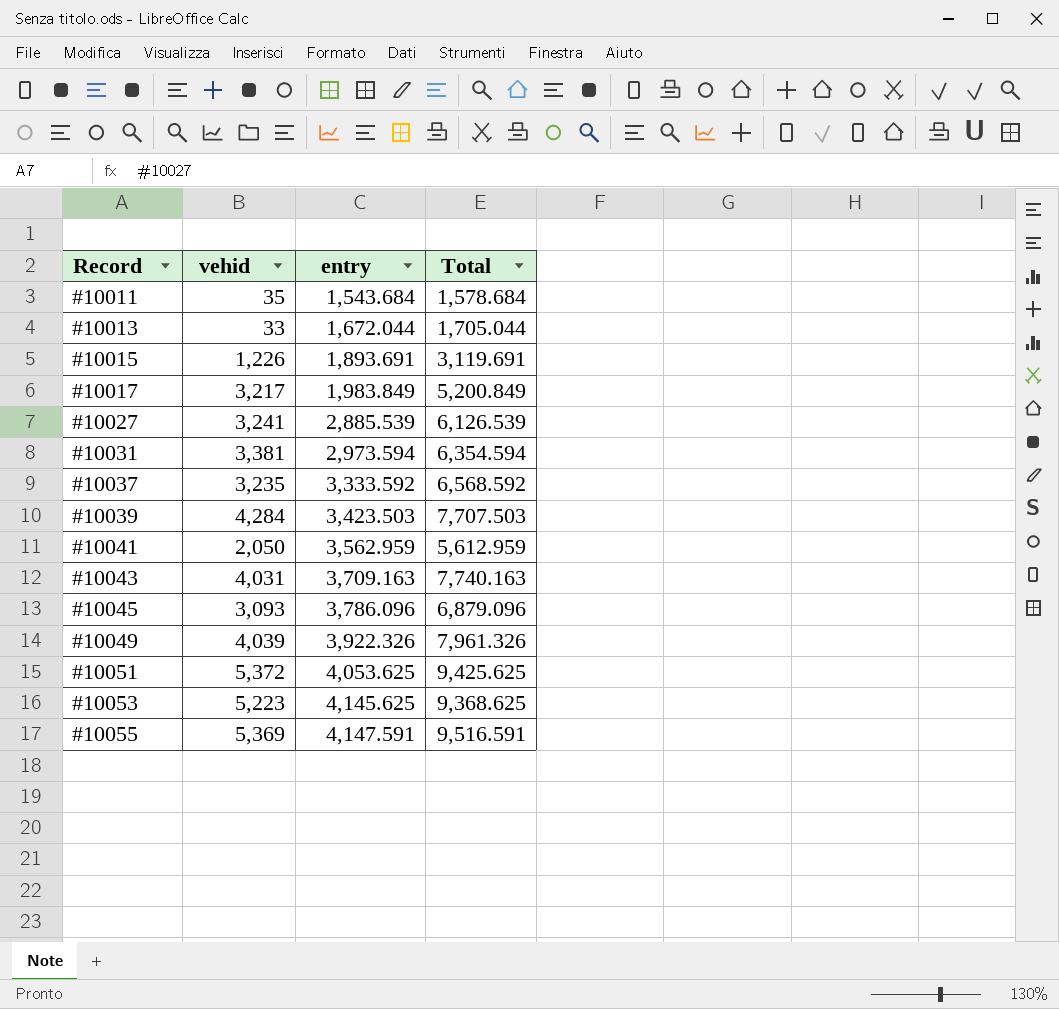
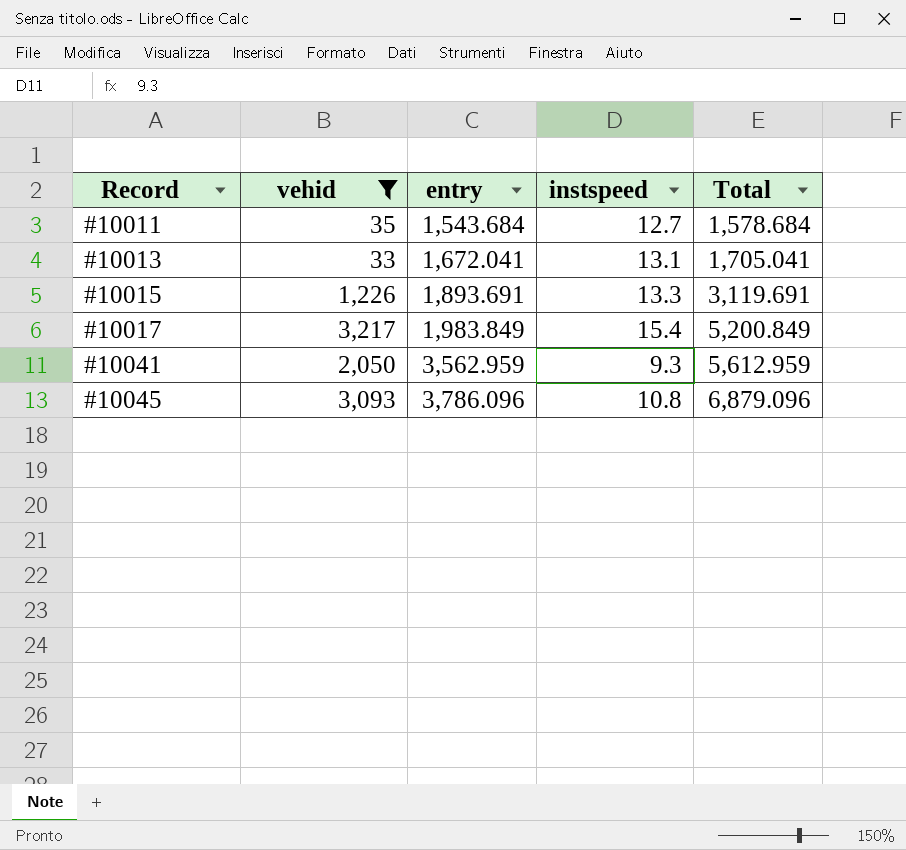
filter: none -> vehid <= 3,217
column instspeed | position: none -> 4
#10013 | entry: 1,672.044 -> 1,672.041
#10013 | Total: 1,705.044 -> 1,705.041

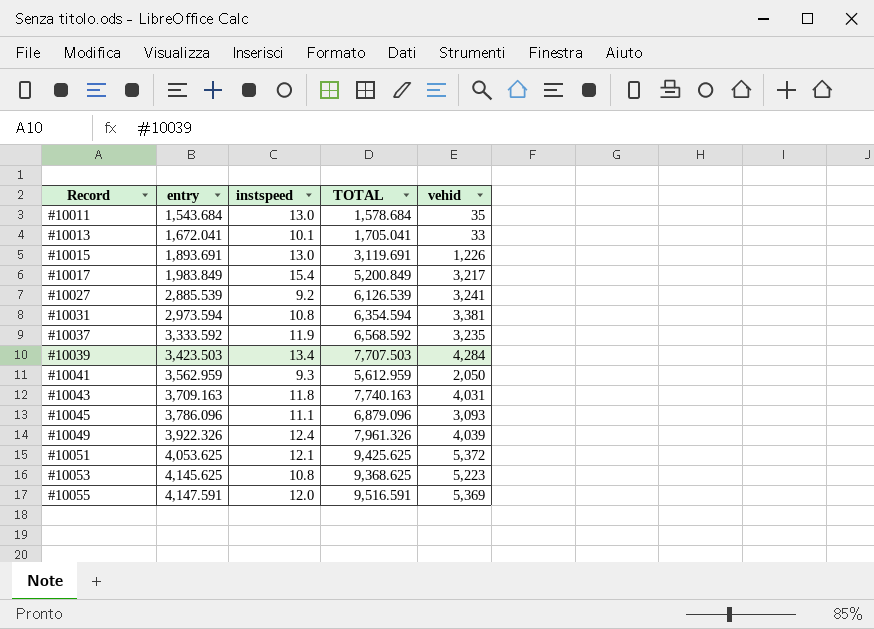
filter: vehid <= 3,217 -> none
column name: Total -> TOTAL
column vehid | position: 2 -> 5
#10011 | instspeed: 12.7 -> 13.0
#10013 | instspeed: 13.1 -> 10.1
#10015 | instspeed: 13.3 -> 13.0
#10045 | instspeed: 10.8 -> 11.1

